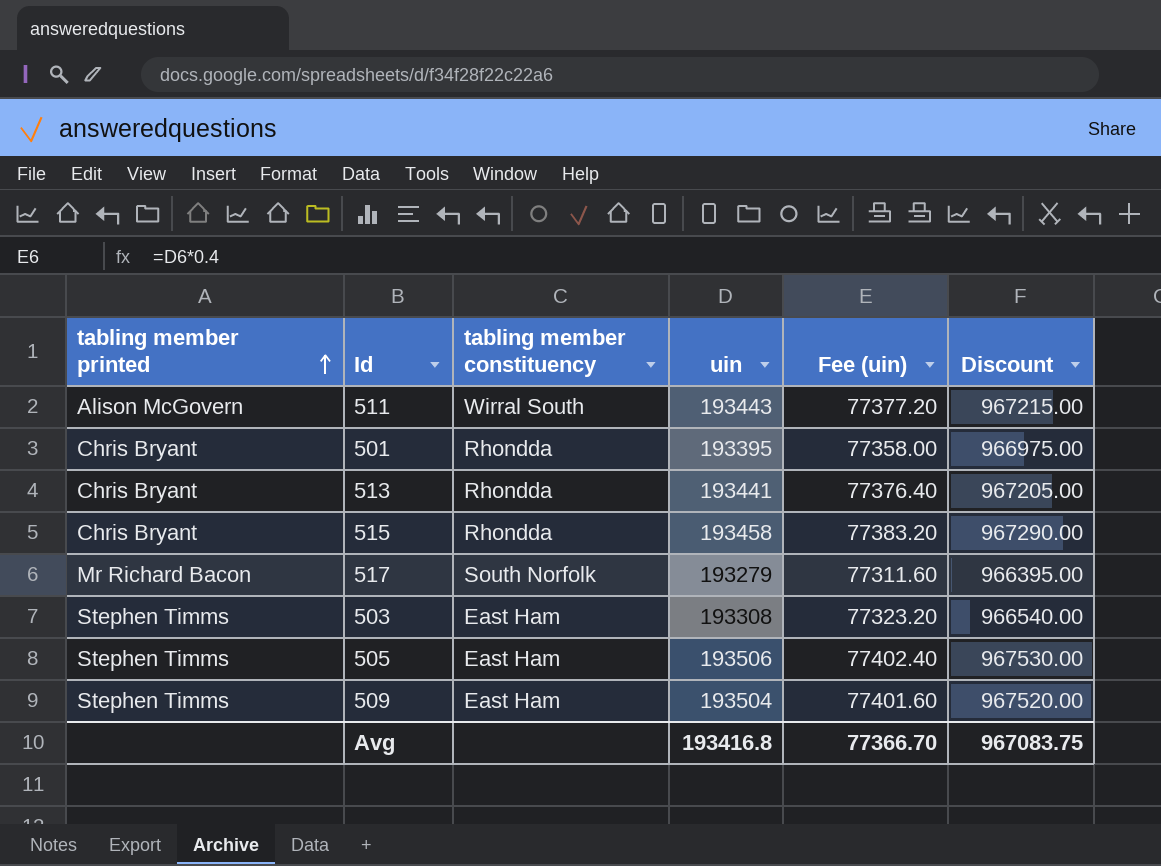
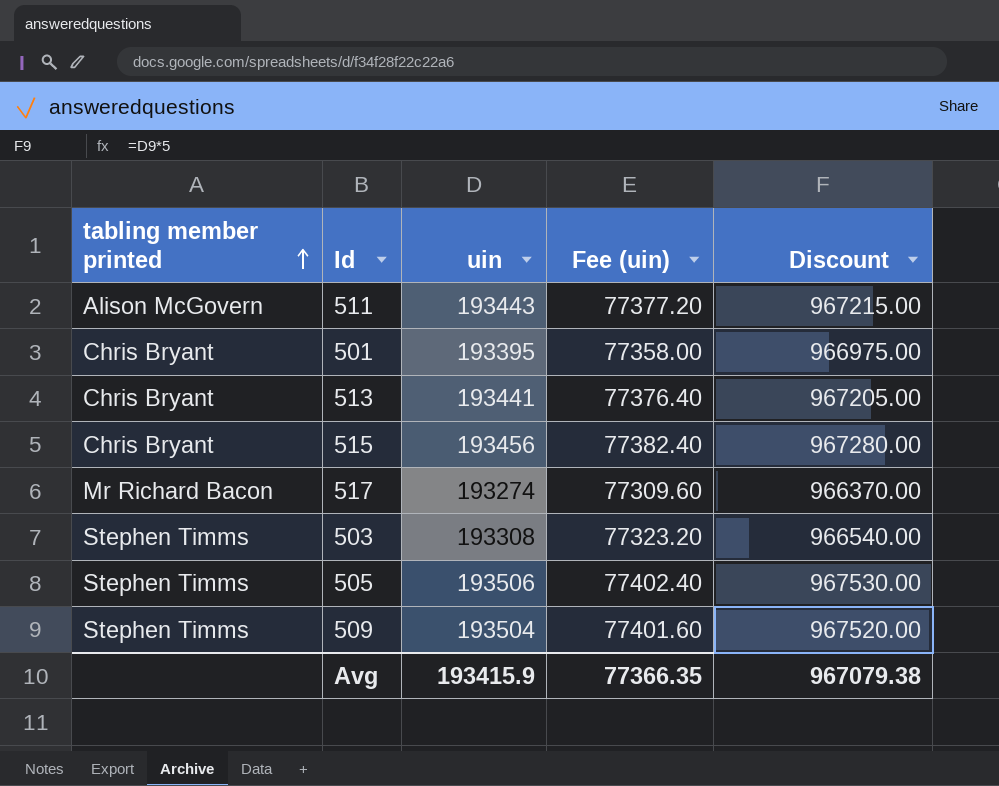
column tabling member constituency | position: 3 -> none
515 | uin: 193458 -> 193456
515 | Fee (uin): 77383.20 -> 77382.40
515 | Discount: 967290.00 -> 967280.00
517 | uin: 193279 -> 193274
517 | Fee (uin): 77311.60 -> 77309.60
517 | Discount: 966395.00 -> 966370.00
Avg | uin: 193416.8 -> 193415.9
Avg | Fee (uin): 77366.70 -> 77366.35
Avg | Discount: 967083.75 -> 967079.38

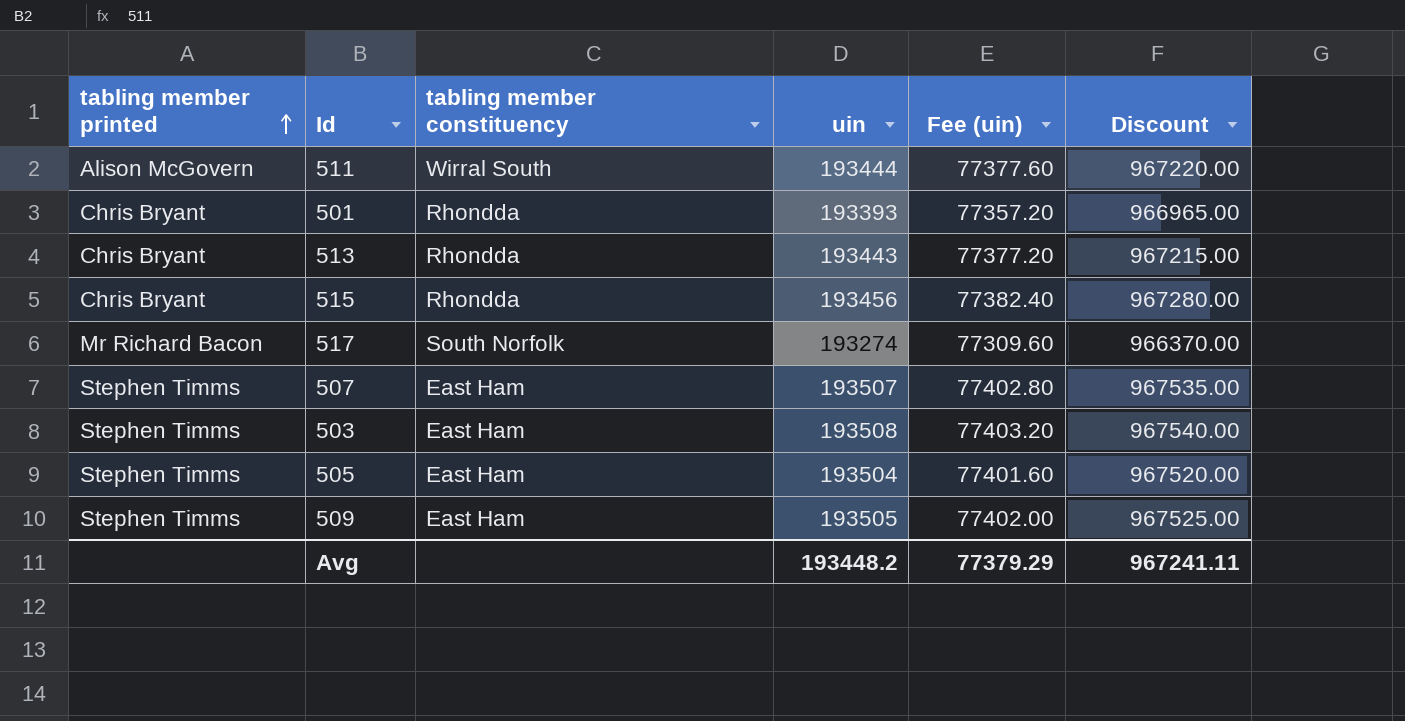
column tabling member constituency | position: none -> 3
511 | uin: 193443 -> 193444
511 | Fee (uin): 77377.20 -> 77377.60
511 | Discount: 967215.00 -> 967220.00
501 | uin: 193395 -> 193393
501 | Fee (uin): 77358.00 -> 77357.20
501 | Discount: 966975.00 -> 966965.00
513 | uin: 193441 -> 193443
513 | Fee (uin): 77376.40 -> 77377.20
513 | Discount: 967205.00 -> 967215.00
row 507: none -> Stephen Timms | East Ham | 193507 | 77402.80 | 967535.00
503 | uin: 193308 -> 193508
503 | Fee (uin): 77323.20 -> 77403.20
503 | Discount: 966540.00 -> 967540.00
505 | uin: 193506 -> 193504
505 | Fee (uin): 77402.40 -> 77401.60
505 | Discount: 967530.00 -> 967520.00
509 | uin: 193504 -> 193505
509 | Fee (uin): 77401.60 -> 77402.00
509 | Discount: 967520.00 -> 967525.00
Avg | uin: 193415.9 -> 193448.2
Avg | Fee (uin): 77366.35 -> 77379.29
Avg | Discount: 967079.38 -> 967241.11

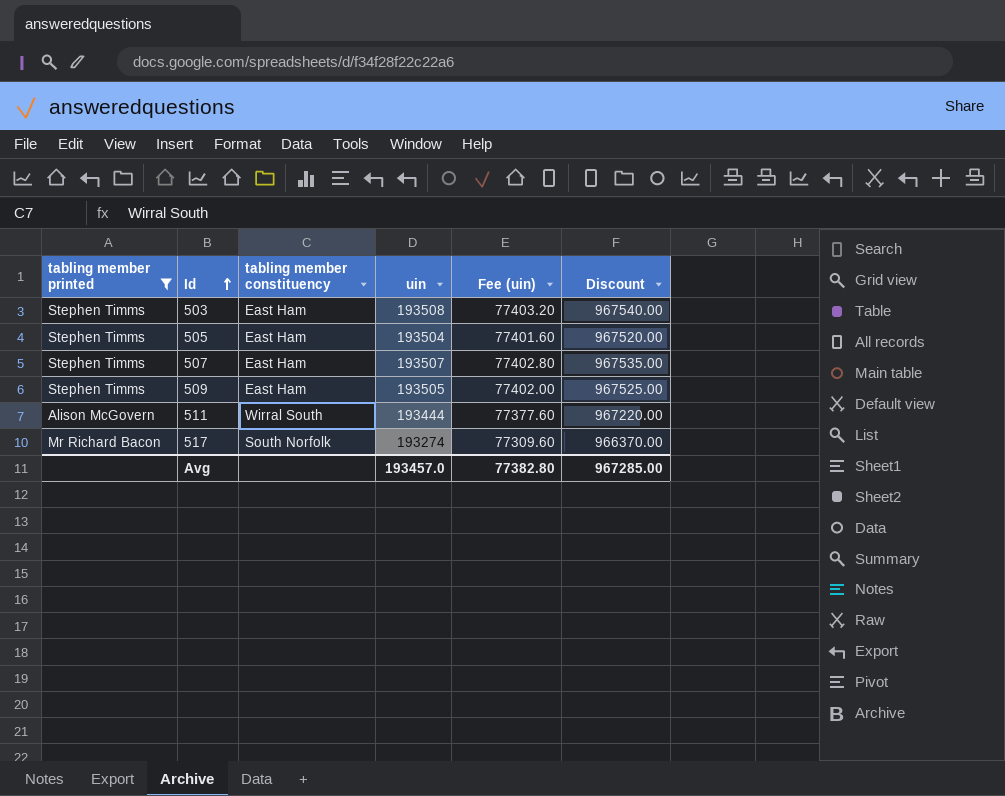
filter: none -> tabling member printed != Chris Bryant
row order: tabling member printed ascending -> Id ascending
Avg | uin: 193448.2 -> 193457.0
Avg | Fee (uin): 77379.29 -> 77382.80
Avg | Discount: 967241.11 -> 967285.00

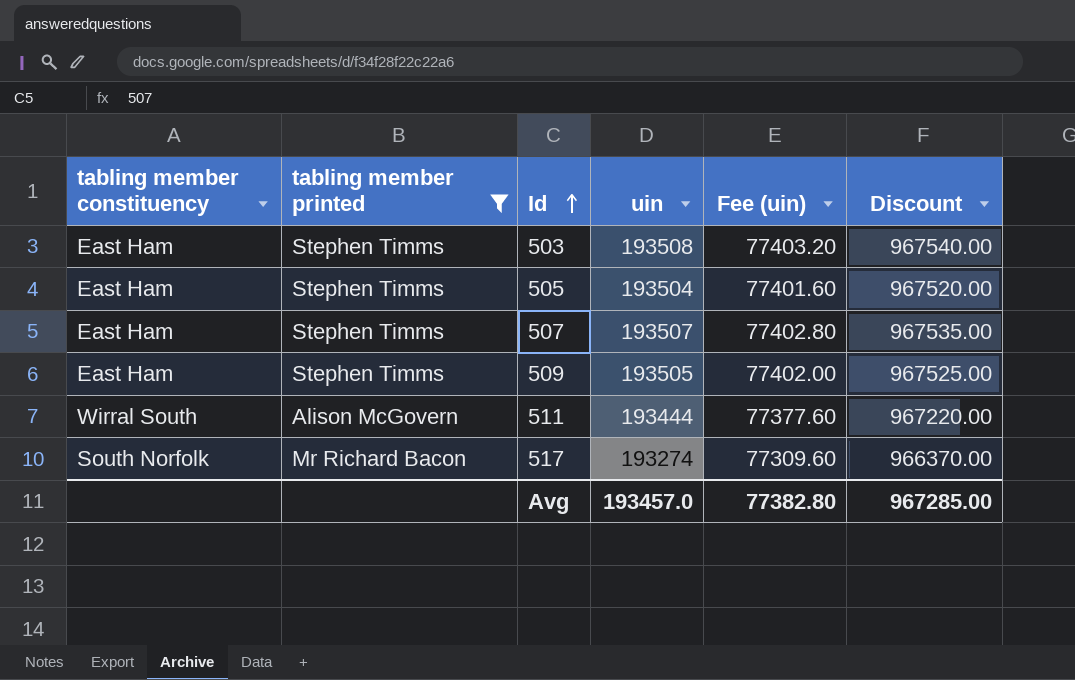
column tabling member constituency | position: 3 -> 1

